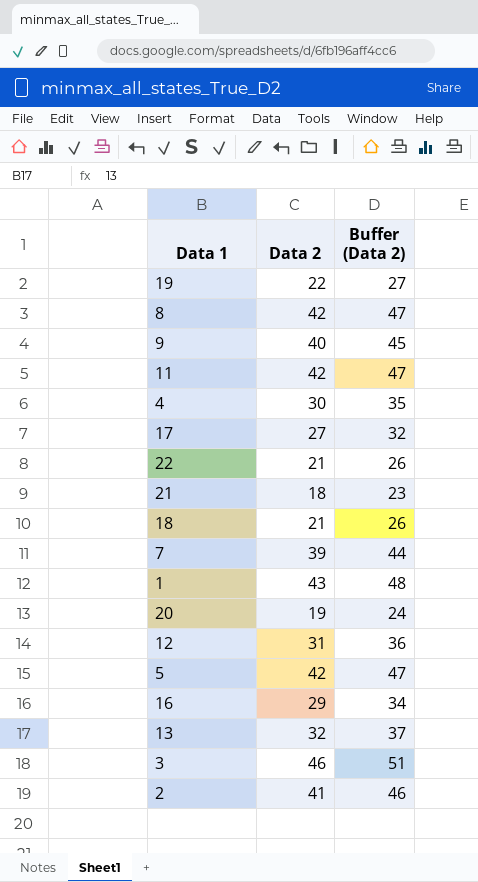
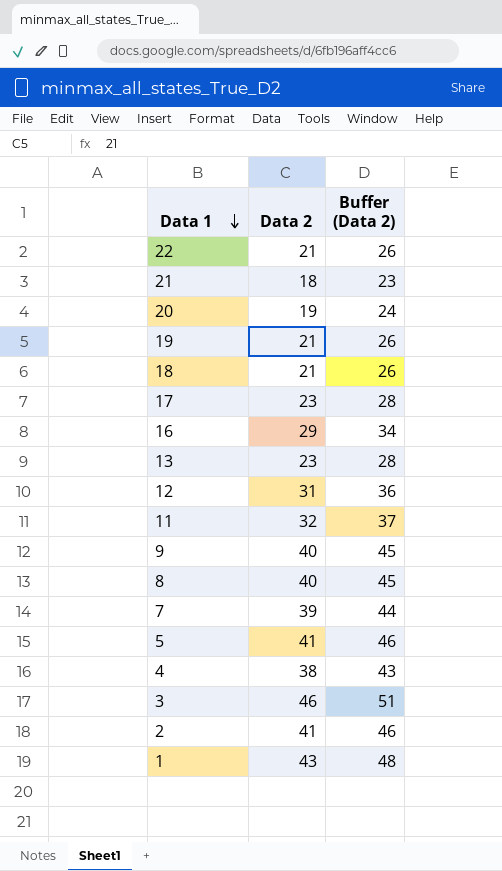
row order: none -> Data 1 descending
19 | Data 2: 22 -> 21
19 | Buffer (Data 2): 27 -> 26
17 | Data 2: 27 -> 23
17 | Buffer (Data 2): 32 -> 28
13 | Data 2: 32 -> 23
13 | Buffer (Data 2): 37 -> 28
11 | Data 2: 42 -> 32
11 | Buffer (Data 2): 47 -> 37
8 | Data 2: 42 -> 40
8 | Buffer (Data 2): 47 -> 45
5 | Data 2: 42 -> 41
5 | Buffer (Data 2): 47 -> 46
4 | Data 2: 30 -> 38
4 | Buffer (Data 2): 35 -> 43

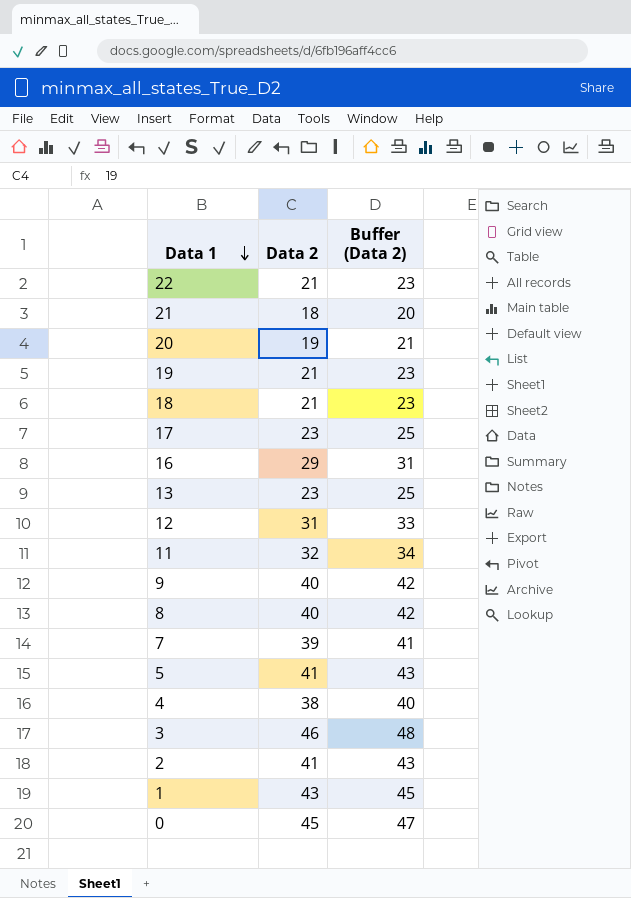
column Buffer (Data 2) | formula: [Data 2] + 5 -> [Data 2] + 2
row 0: none -> 45 | 47

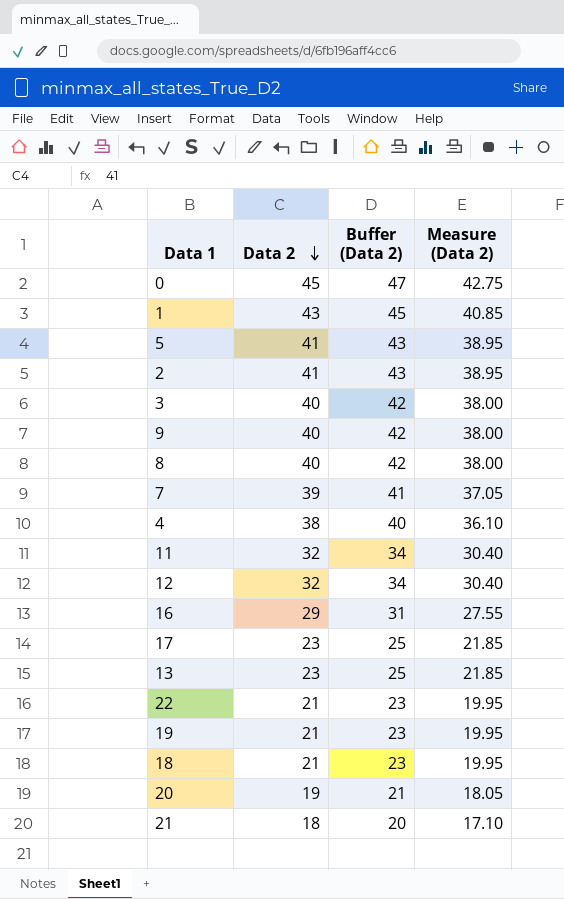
row order: Data 1 descending -> Data 2 descending
column Measure (Data 2) | formula: none -> [Data 2] * 0.95
3 | Data 2: 46 -> 40
3 | Buffer (Data 2): 48 -> 42
12 | Data 2: 31 -> 32
12 | Buffer (Data 2): 33 -> 34

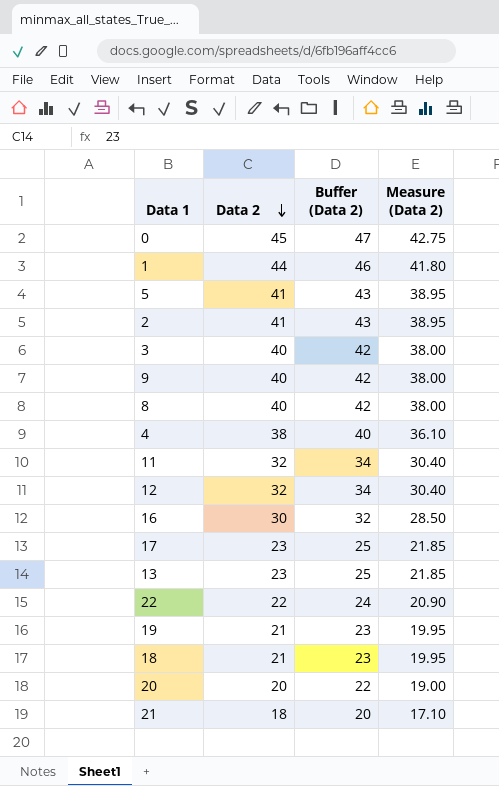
row 7: 39 | 41 | 37.05 -> none
1 | Data 2: 43 -> 44
1 | Buffer (Data 2): 45 -> 46
1 | Measure (Data 2): 40.85 -> 41.80
16 | Data 2: 29 -> 30
16 | Buffer (Data 2): 31 -> 32
16 | Measure (Data 2): 27.55 -> 28.50
22 | Data 2: 21 -> 22
22 | Buffer (Data 2): 23 -> 24
22 | Measure (Data 2): 19.95 -> 20.90
20 | Data 2: 19 -> 20
20 | Buffer (Data 2): 21 -> 22
20 | Measure (Data 2): 18.05 -> 19.00

